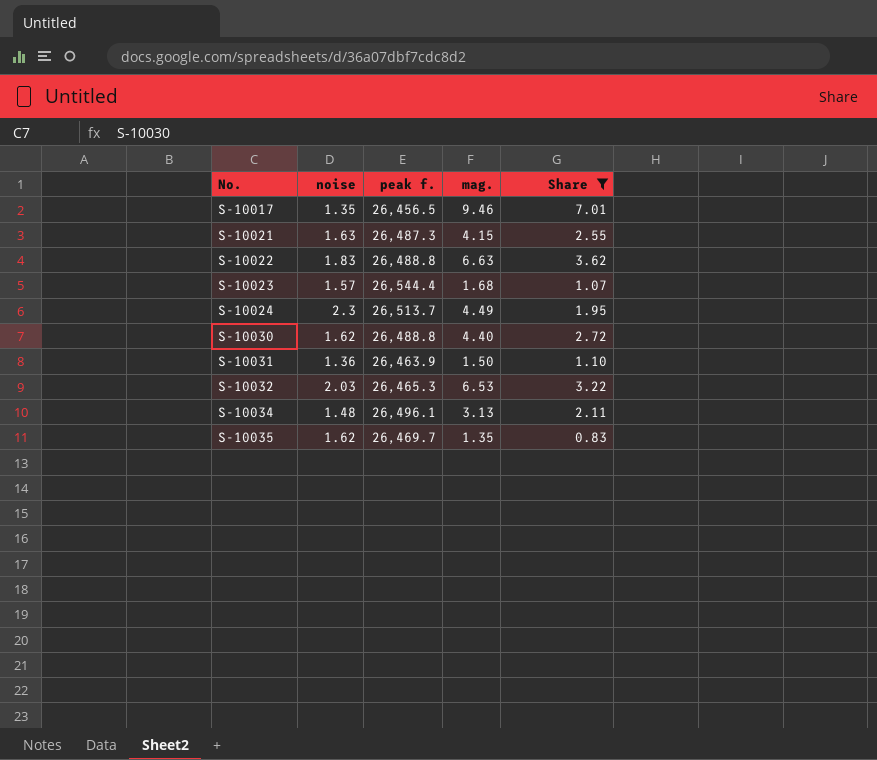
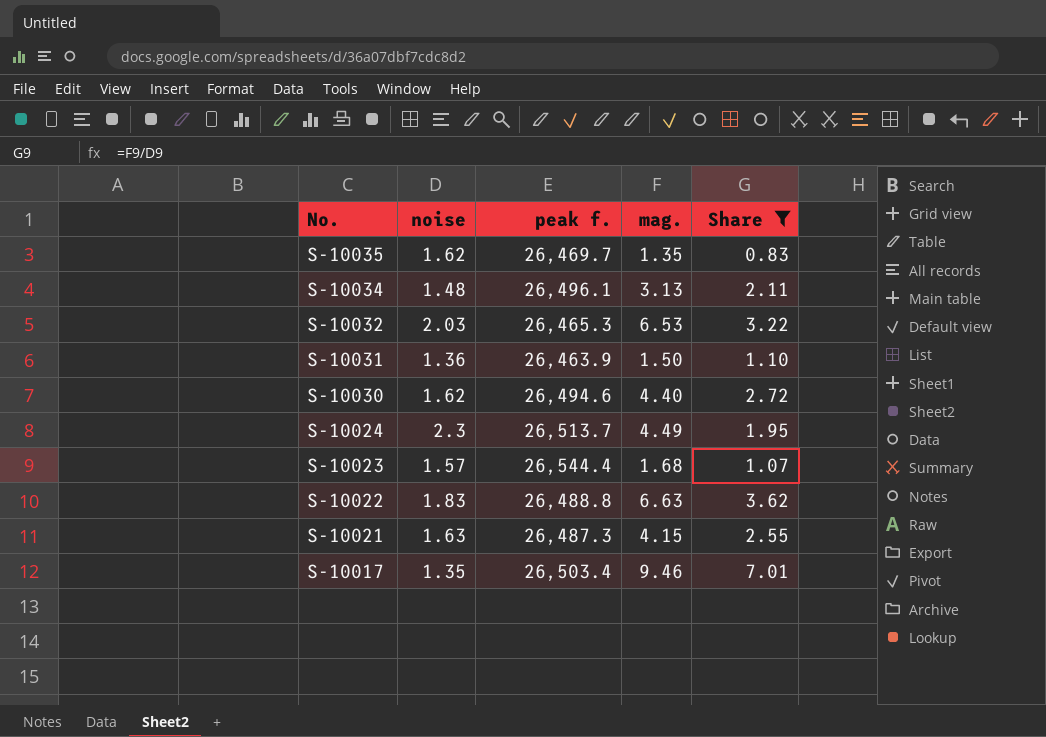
row order: No. ascending -> No. descending
S-10030 | peak f.: 26,488.8 -> 26,494.6
S-10017 | peak f.: 26,456.5 -> 26,503.4

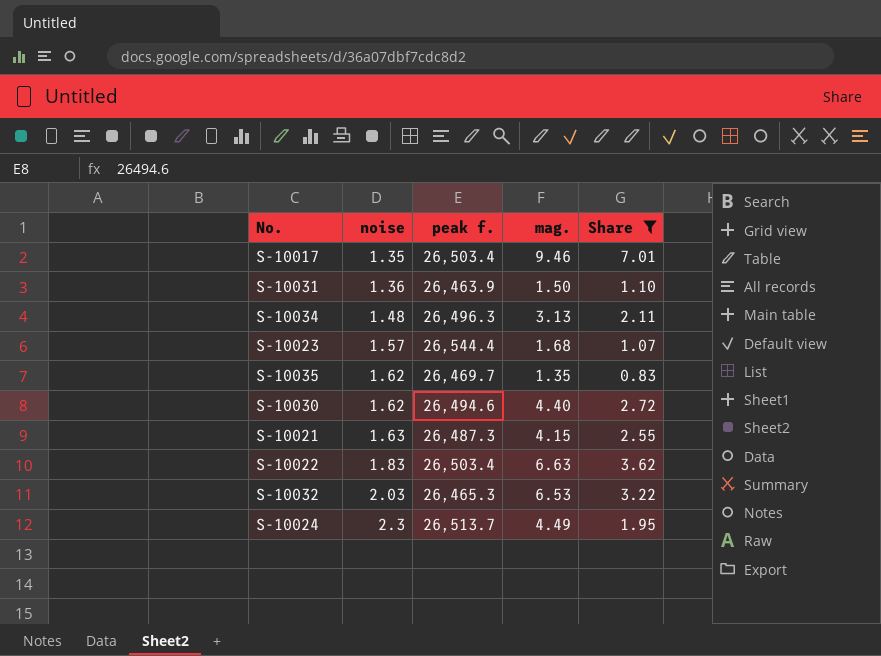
row order: No. descending -> noise ascending
S-10034 | peak f.: 26,496.1 -> 26,496.3
S-10022 | peak f.: 26,488.8 -> 26,503.4

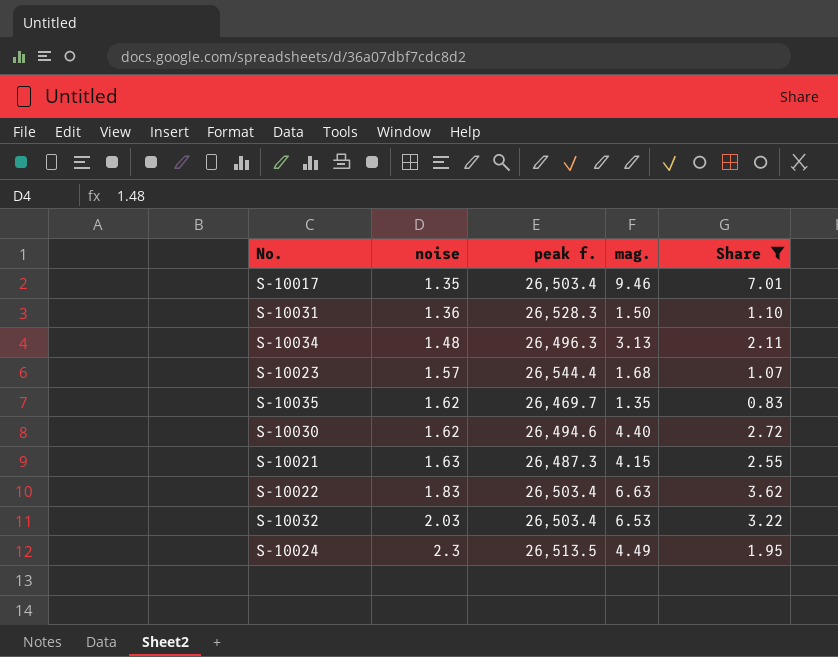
S-10031 | peak f.: 26,463.9 -> 26,528.3
S-10032 | peak f.: 26,465.3 -> 26,503.4
S-10024 | peak f.: 26,513.7 -> 26,513.5

